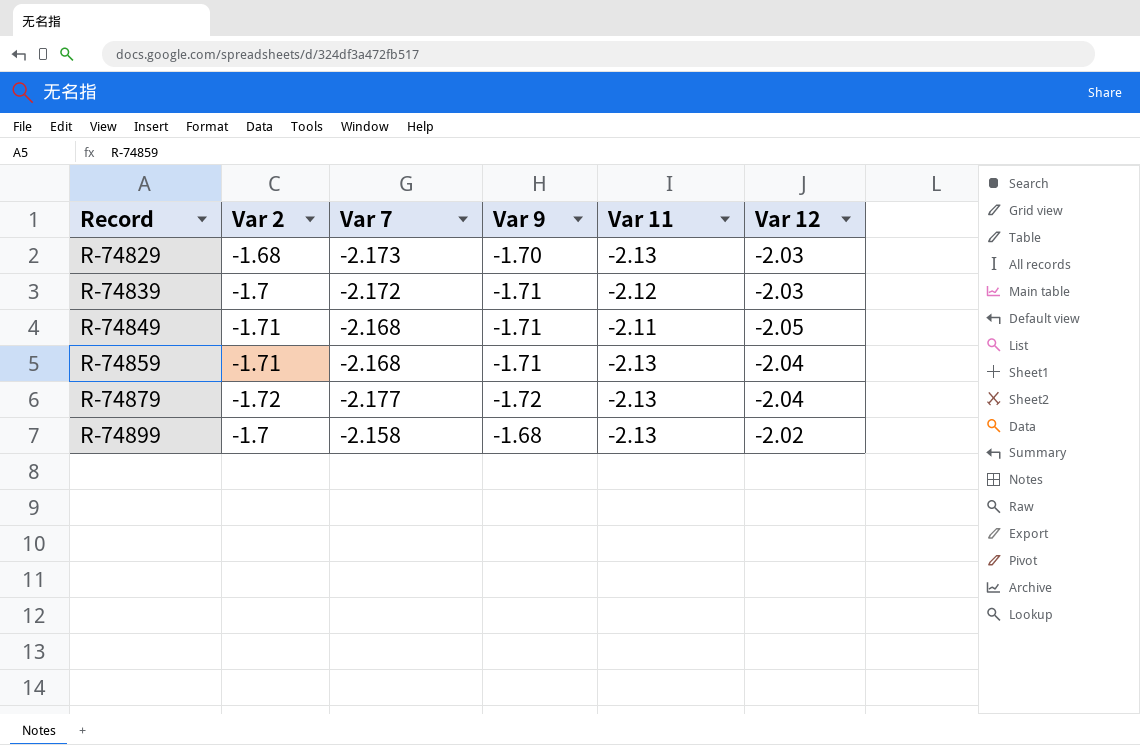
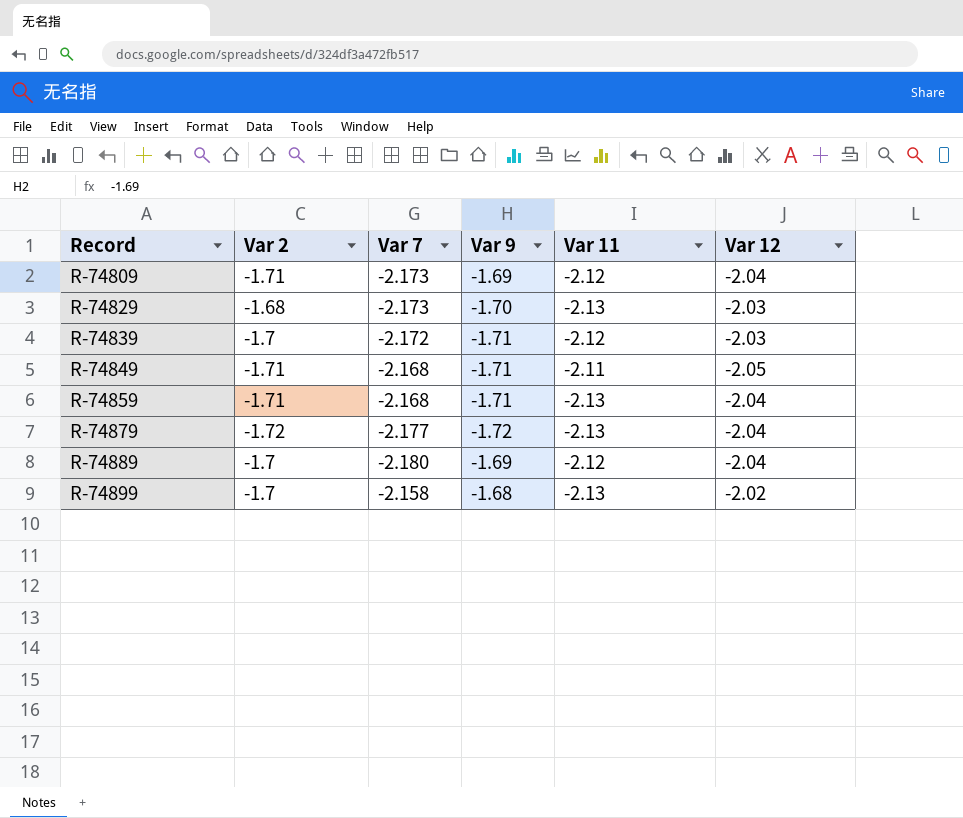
row R-74809: none -> -1.71 | -2.173 | -1.69 | -2.12 | -2.04
row R-74889: none -> -1.7 | -2.180 | -1.69 | -2.12 | -2.04

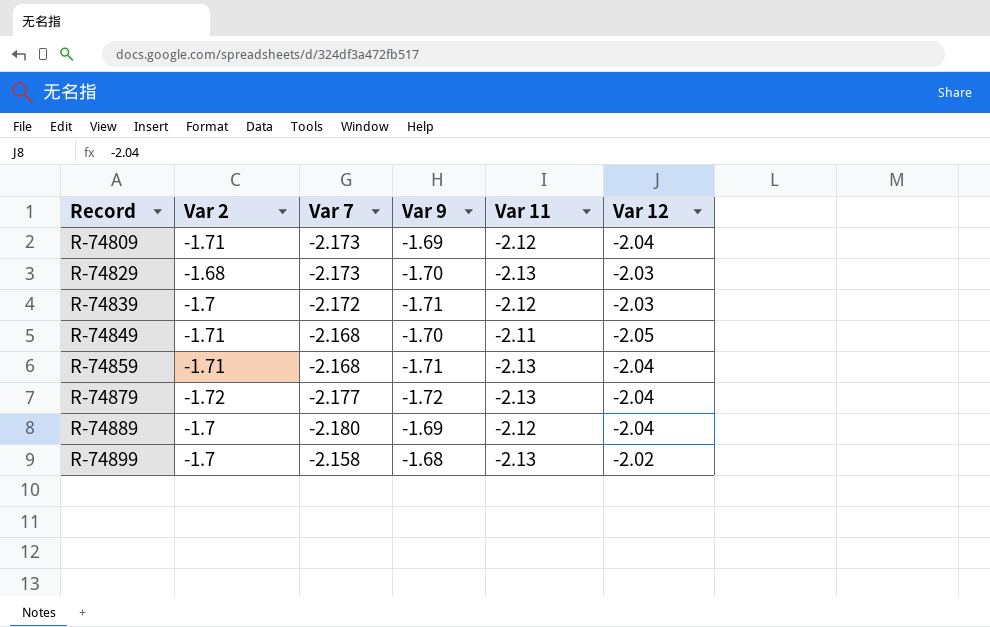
R-74849 | Var 9: -1.71 -> -1.70

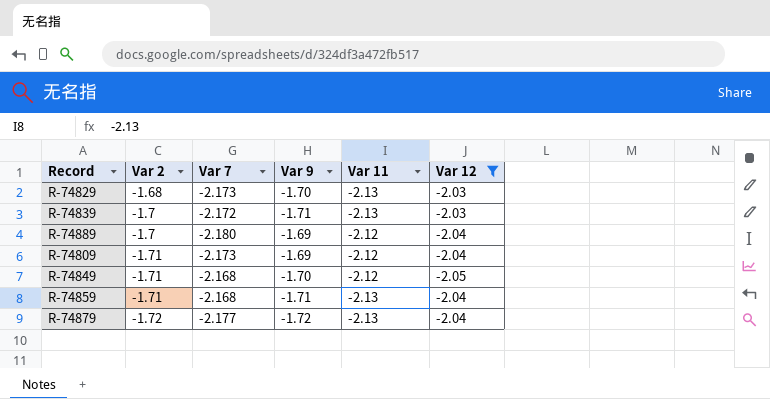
filter: none -> Var 12 != -2.02
row order: Record ascending -> Var 2 descending
R-74839 | Var 11: -2.12 -> -2.13
R-74849 | Var 11: -2.11 -> -2.12

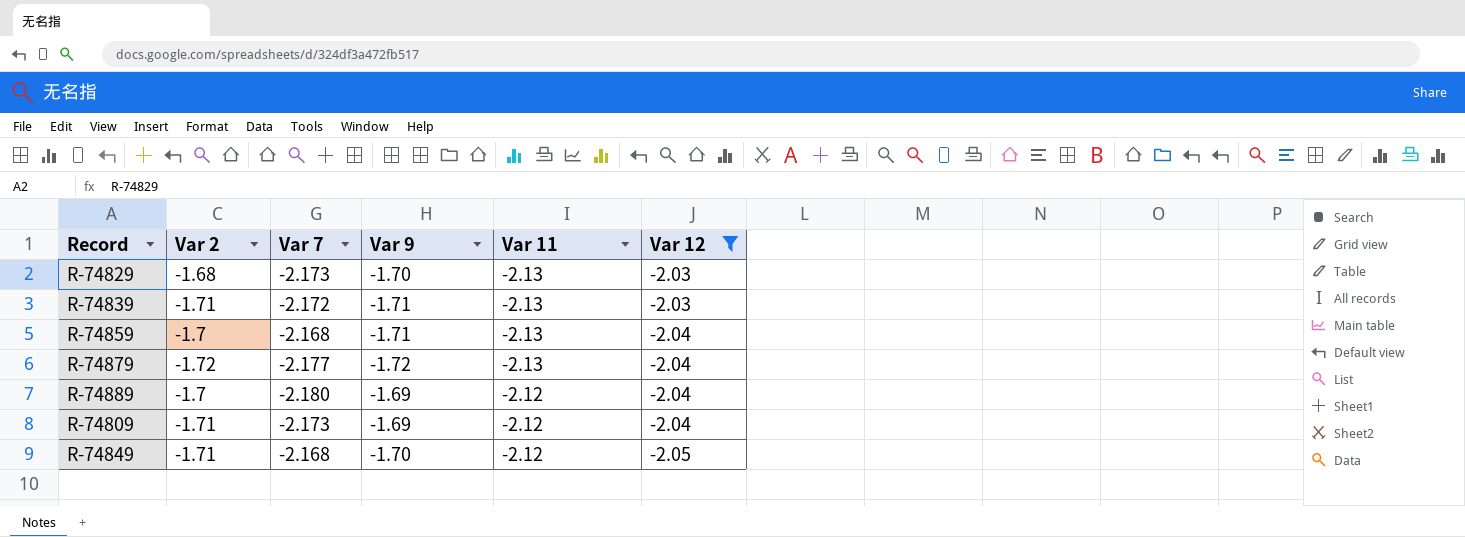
row order: Var 2 descending -> Var 11 ascending
R-74839 | Var 2: -1.7 -> -1.71
R-74859 | Var 2: -1.71 -> -1.7

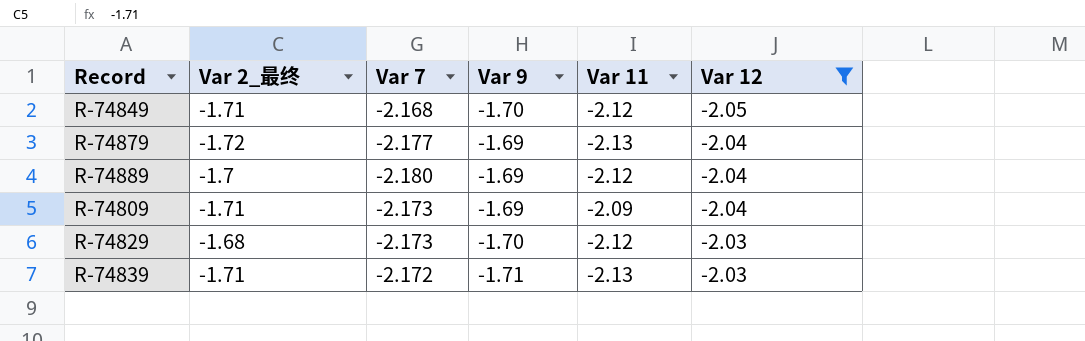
row order: Var 11 ascending -> Var 12 ascending
column name: Var 2 -> Var 2_最终
row R-74859: -1.7 | -2.168 | -1.71 | -2.13 | -2.04 -> none
R-74879 | Var 9: -1.72 -> -1.69
R-74809 | Var 11: -2.12 -> -2.09
R-74829 | Var 11: -2.13 -> -2.12

